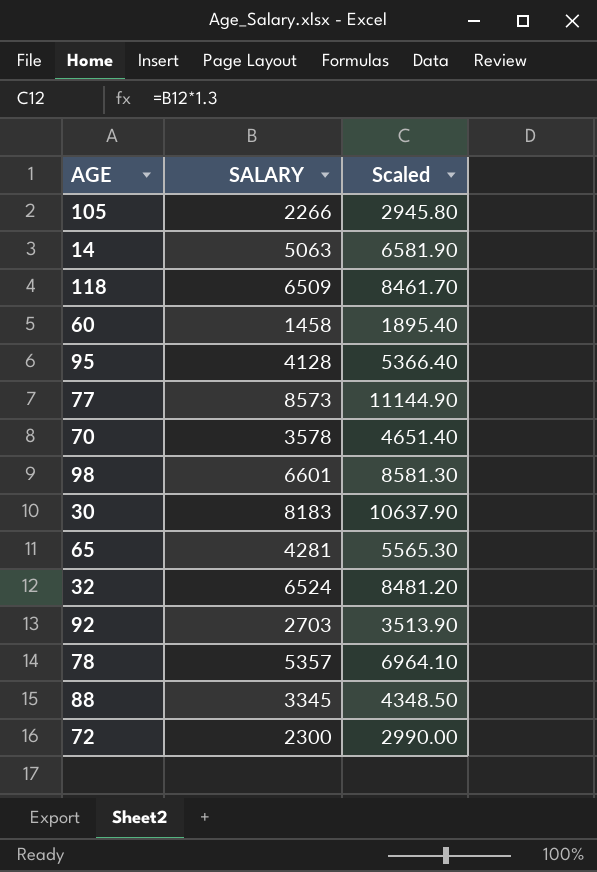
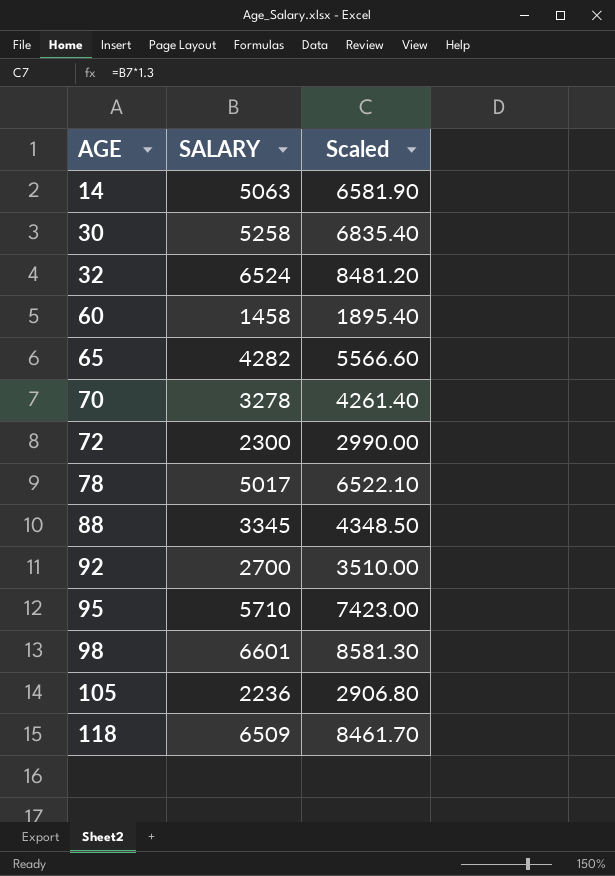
row order: none -> AGE ascending
row 77: 8573 | 11144.90 -> none
30 | SALARY: 8183 -> 5258
30 | Scaled: 10637.90 -> 6835.40
65 | SALARY: 4281 -> 4282
65 | Scaled: 5565.30 -> 5566.60
70 | SALARY: 3578 -> 3278
70 | Scaled: 4651.40 -> 4261.40
78 | SALARY: 5357 -> 5017
78 | Scaled: 6964.10 -> 6522.10
92 | SALARY: 2703 -> 2700
92 | Scaled: 3513.90 -> 3510.00
95 | SALARY: 4128 -> 5710
95 | Scaled: 5366.40 -> 7423.00
105 | SALARY: 2266 -> 2236
105 | Scaled: 2945.80 -> 2906.80

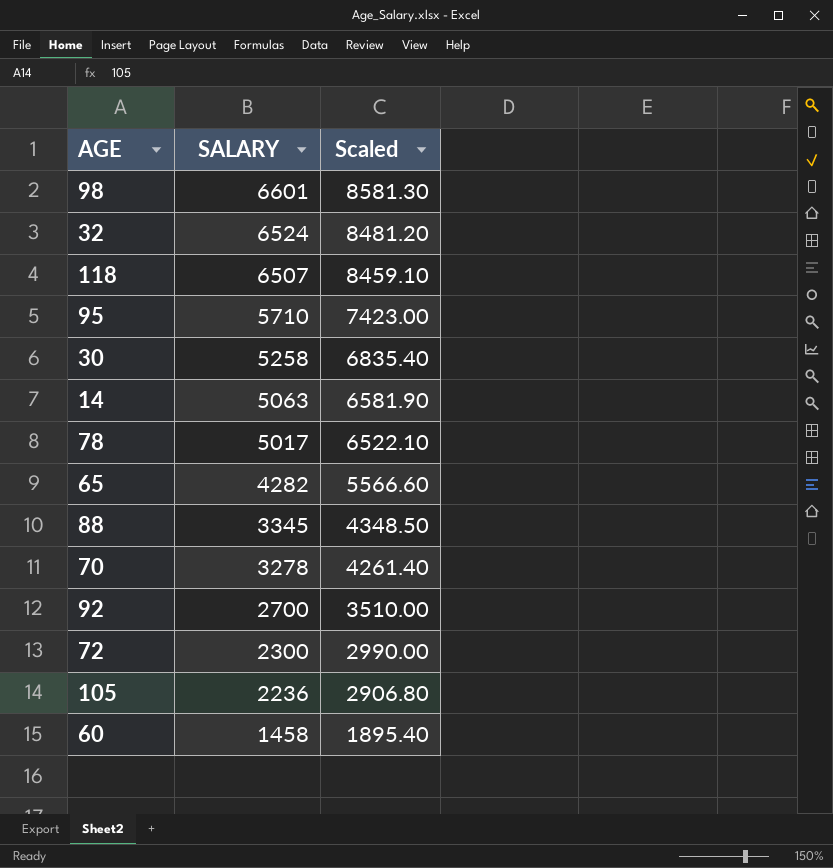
row order: AGE ascending -> SALARY descending
118 | SALARY: 6509 -> 6507
118 | Scaled: 8461.70 -> 8459.10

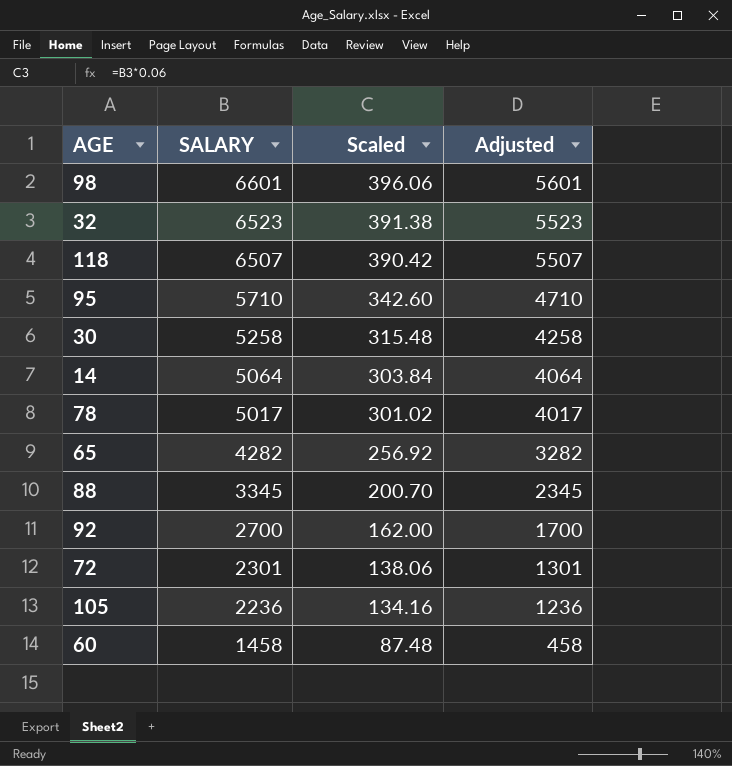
column Scaled | formula: [SALARY] * 1.3 -> [SALARY] * 0.06
column Adjusted | formula: none -> [SALARY] - 1000
row 70: 3278 | 4261.40 -> none
32 | SALARY: 6524 -> 6523
14 | SALARY: 5063 -> 5064
72 | SALARY: 2300 -> 2301

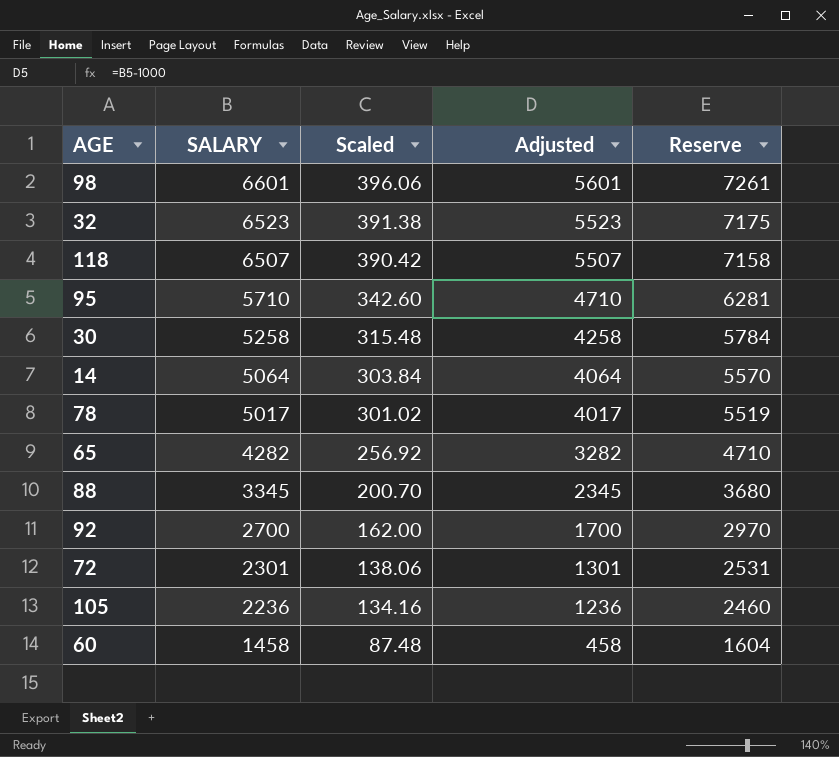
column Reserve | formula: none -> [SALARY] * 1.1

